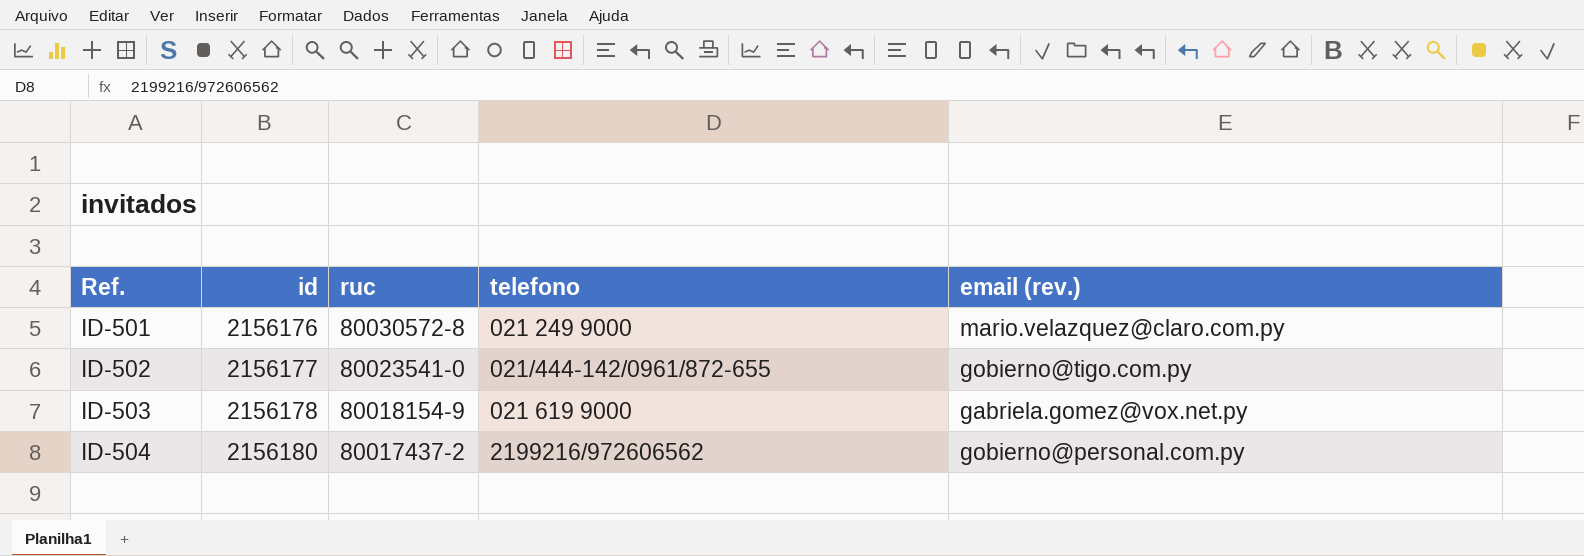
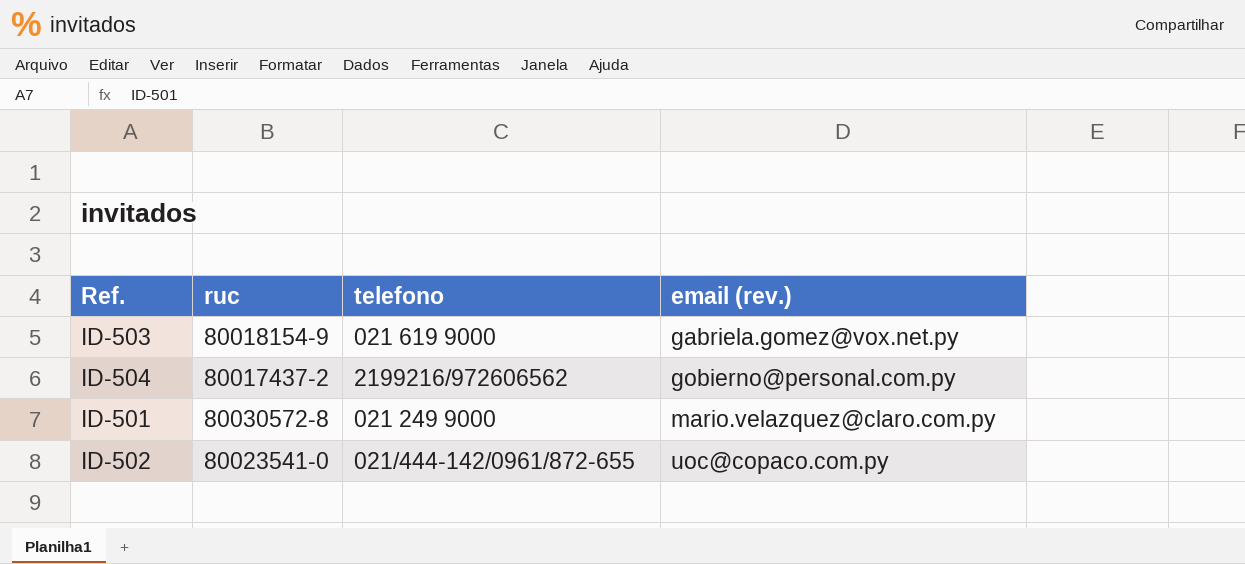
row order: Ref. ascending -> email (rev.) ascending
column id | position: 2 -> none
ID-502 | email (rev.): gobierno@tigo.com.py -> uoc@copaco.com.py

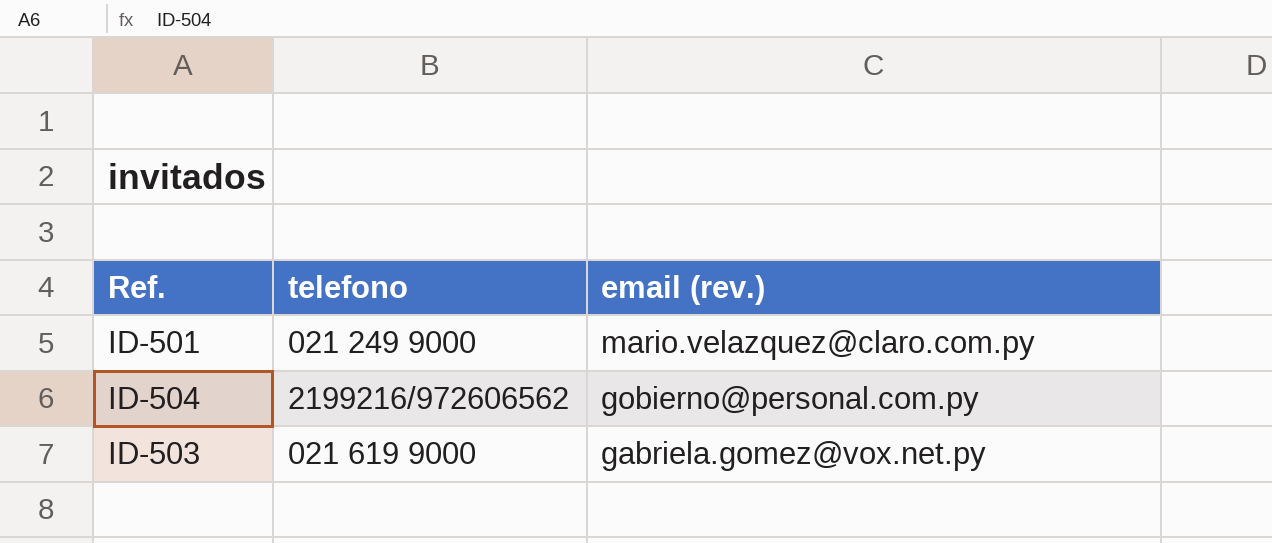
row order: email (rev.) ascending -> email (rev.) descending
column ruc | position: 2 -> none
row ID-502: 80023541-0 | 021/444-142/0961/872-655 | uoc@copaco.com.py -> none

